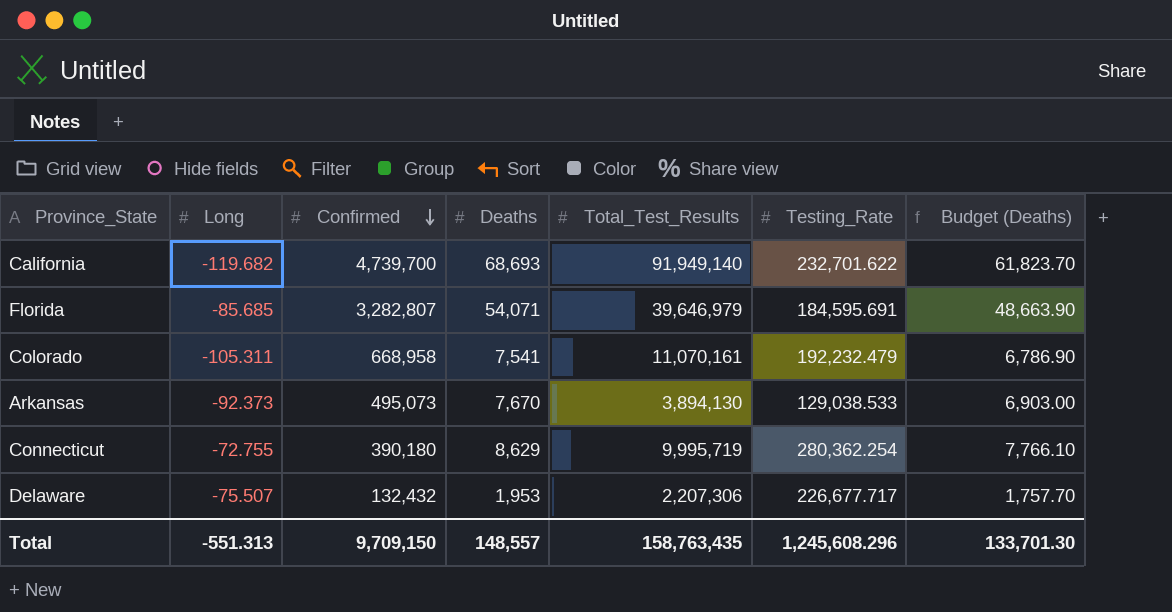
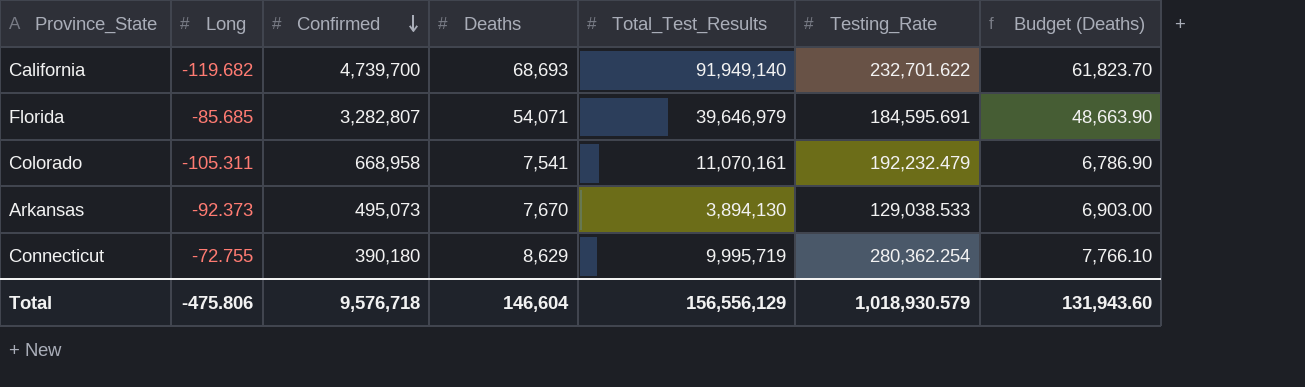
row Delaware: -75.507 | 132,432 | 1,953 | 2,207,306 | 226,677.717 | 1,757.70 -> none
Total | Long: -551.313 -> -475.806
Total | Confirmed: 9,709,150 -> 9,576,718
Total | Deaths: 148,557 -> 146,604
Total | Total_Test_Results: 158,763,435 -> 156,556,129
Total | Testing_Rate: 1,245,608.296 -> 1,018,930.579
Total | Budget (Deaths): 133,701.30 -> 131,943.60

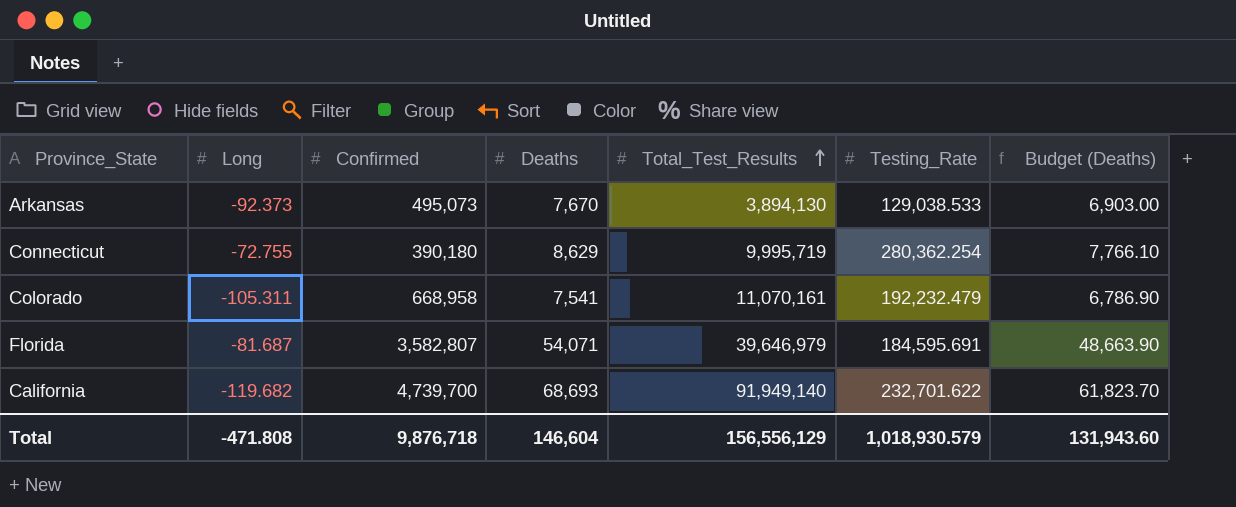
row order: Confirmed descending -> Total_Test_Results ascending
Florida | Long: -85.685 -> -81.687
Florida | Confirmed: 3,282,807 -> 3,582,807
Total | Long: -475.806 -> -471.808
Total | Confirmed: 9,576,718 -> 9,876,718

